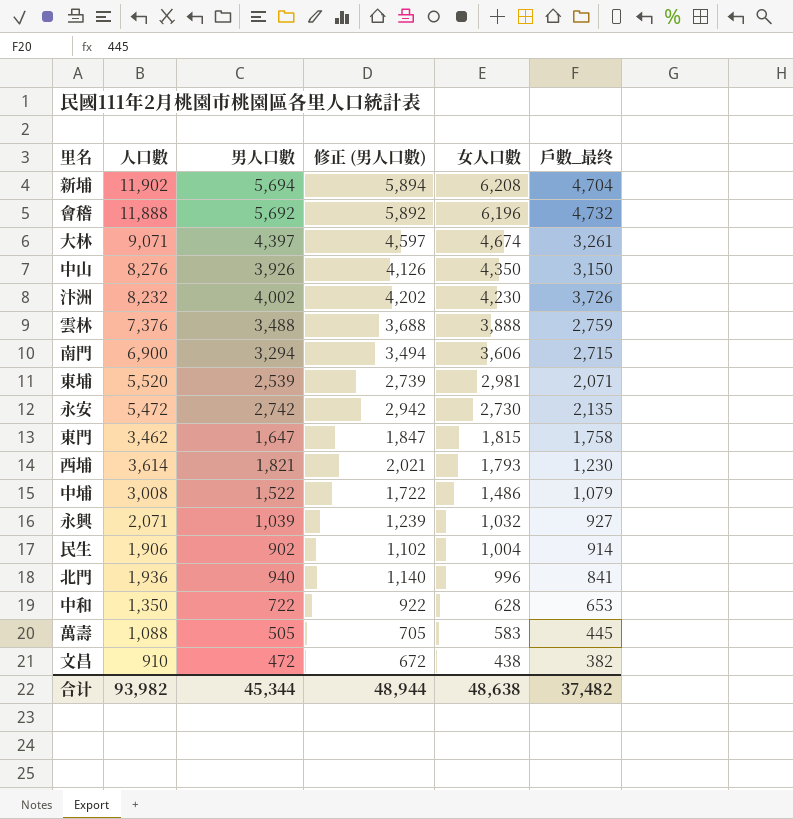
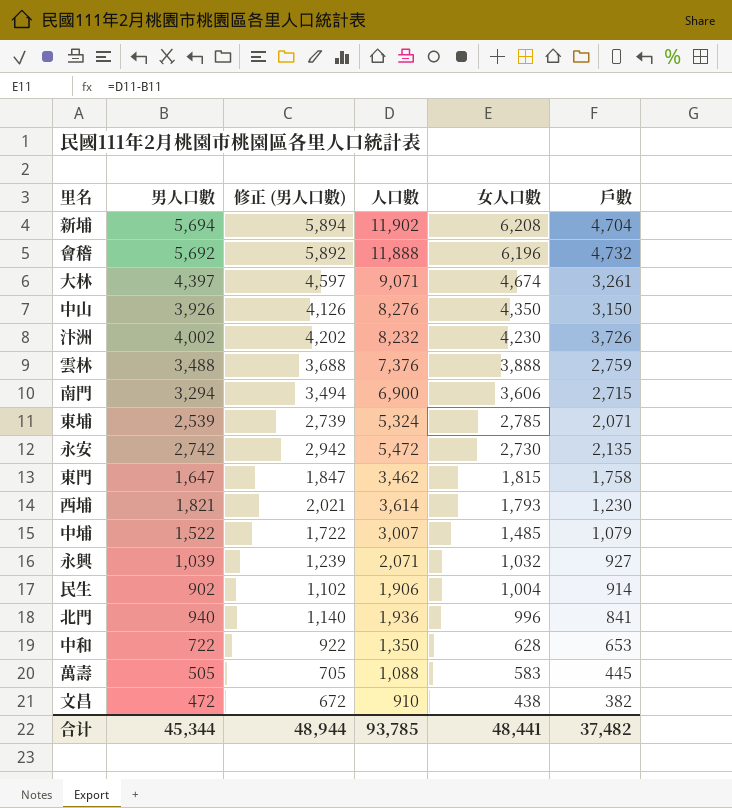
column 人口數 | position: 2 -> 4
column name: 戶數_最终 -> 戶數
東埔 | 人口數: 5,520 -> 5,324
東埔 | 女人口數: 2,981 -> 2,785
中埔 | 人口數: 3,008 -> 3,007
中埔 | 女人口數: 1,486 -> 1,485
合计 | 人口數: 93,982 -> 93,785
合计 | 女人口數: 48,638 -> 48,441

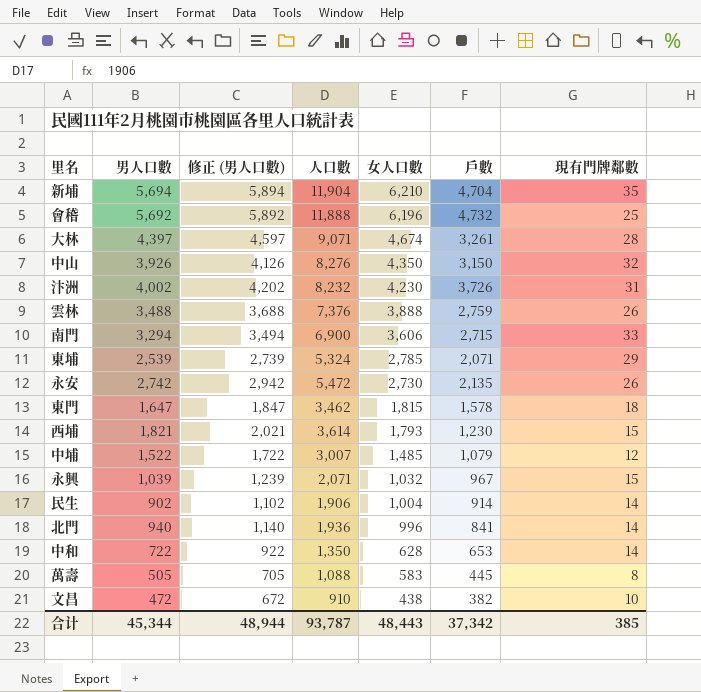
column 現有門牌鄰數 | position: none -> 7
新埔 | 人口數: 11,902 -> 11,904
新埔 | 女人口數: 6,208 -> 6,210
東門 | 戶數: 1,758 -> 1,578
永興 | 戶數: 927 -> 967
合计 | 人口數: 93,785 -> 93,787
合计 | 女人口數: 48,441 -> 48,443
合计 | 戶數: 37,482 -> 37,342

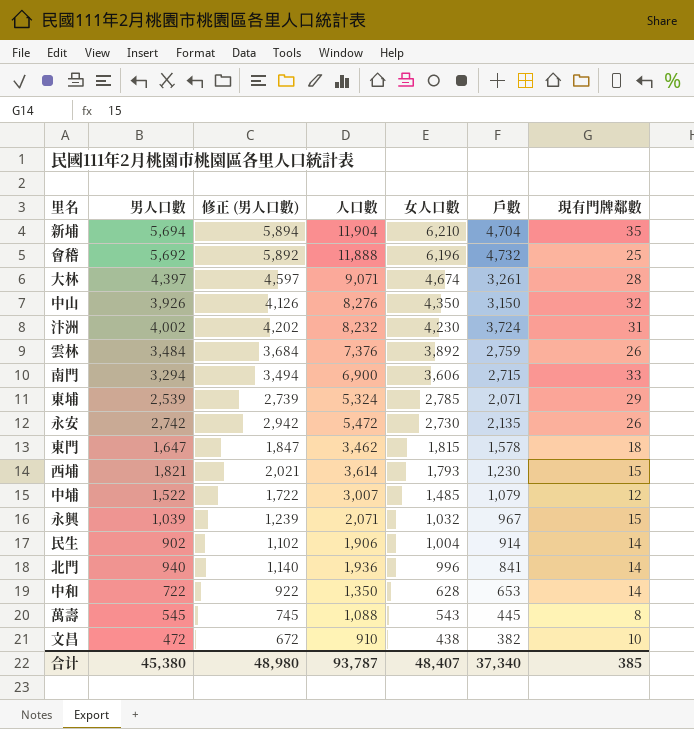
汴洲 | 戶數: 3,726 -> 3,724
雲林 | 男人口數: 3,488 -> 3,484
雲林 | 修正 (男人口數): 3,688 -> 3,684
雲林 | 女人口數: 3,888 -> 3,892
萬壽 | 男人口數: 505 -> 545
萬壽 | 修正 (男人口數): 705 -> 745
萬壽 | 女人口數: 583 -> 543
合计 | 男人口數: 45,344 -> 45,380
合计 | 修正 (男人口數): 48,944 -> 48,980
合计 | 女人口數: 48,443 -> 48,407
合计 | 戶數: 37,342 -> 37,340

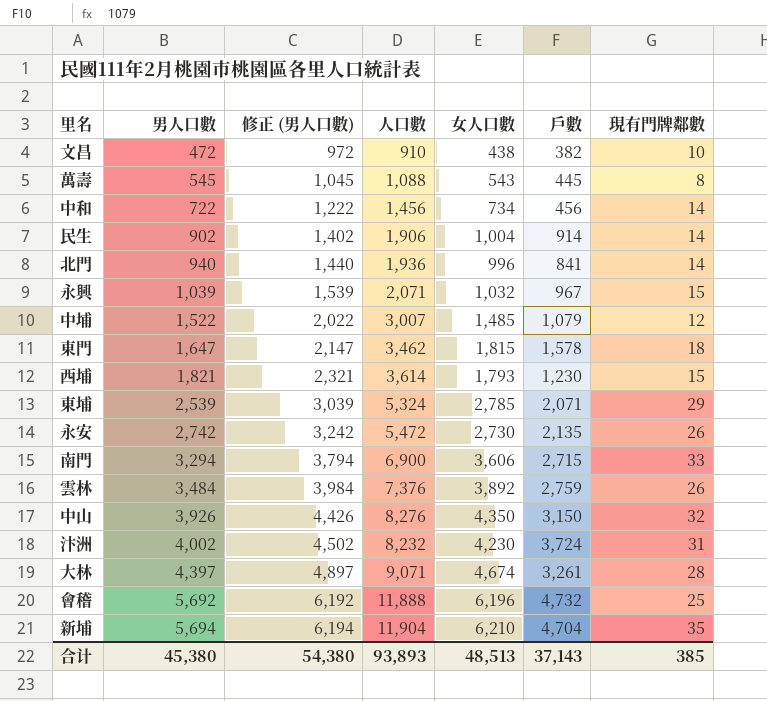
row order: 女人口數 descending -> 男人口數 ascending
column 修正 (男人口數) | formula: [男人口數] + 200 -> [男人口數] + 500
中和 | 人口數: 1,350 -> 1,456
中和 | 女人口數: 628 -> 734
中和 | 戶數: 653 -> 456
合计 | 修正 (男人口數): 48,980 -> 54,380
合计 | 人口數: 93,787 -> 93,893
合计 | 女人口數: 48,407 -> 48,513
合计 | 戶數: 37,340 -> 37,143

